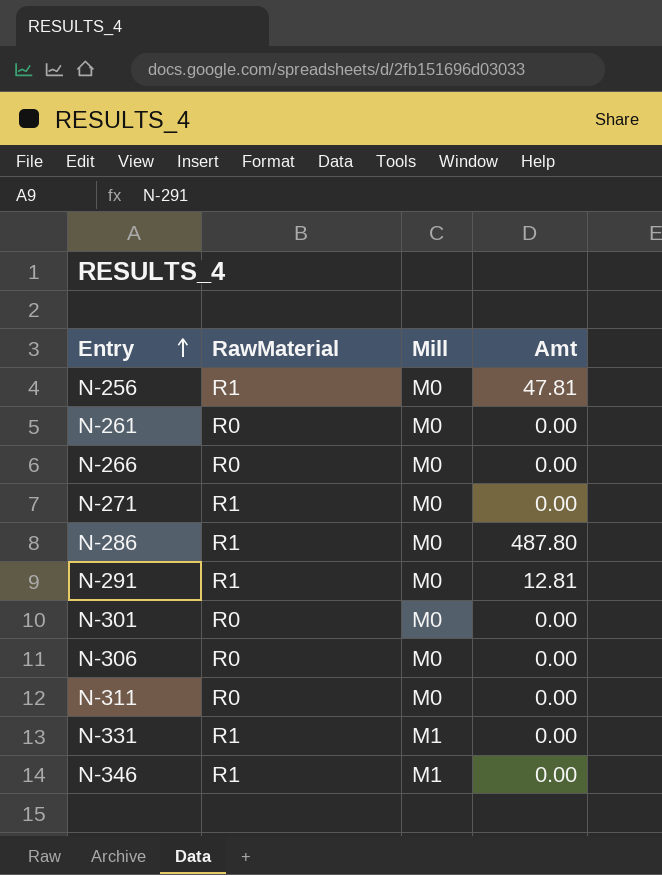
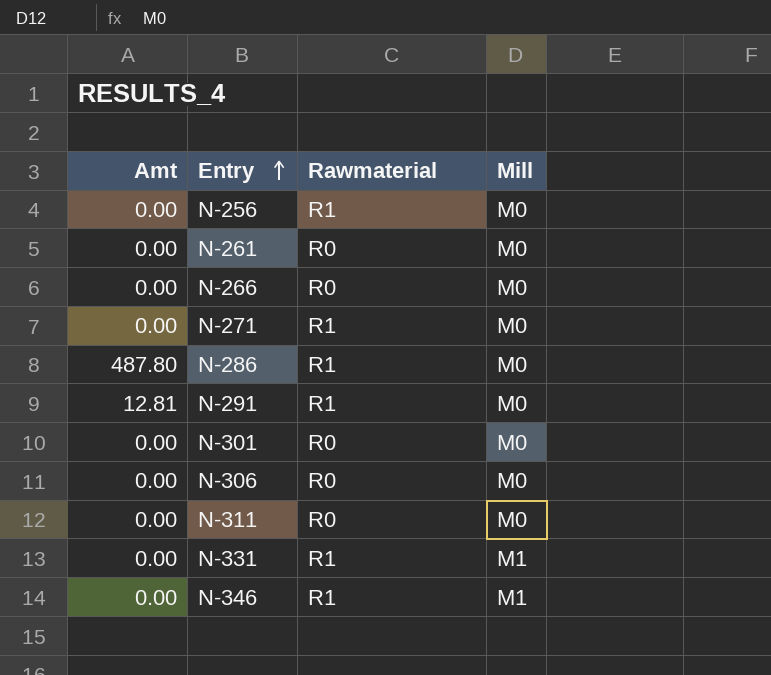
column Amt | position: 4 -> 1
column name: RawMaterial -> Rawmaterial
N-256 | Amt: 47.81 -> 0.00

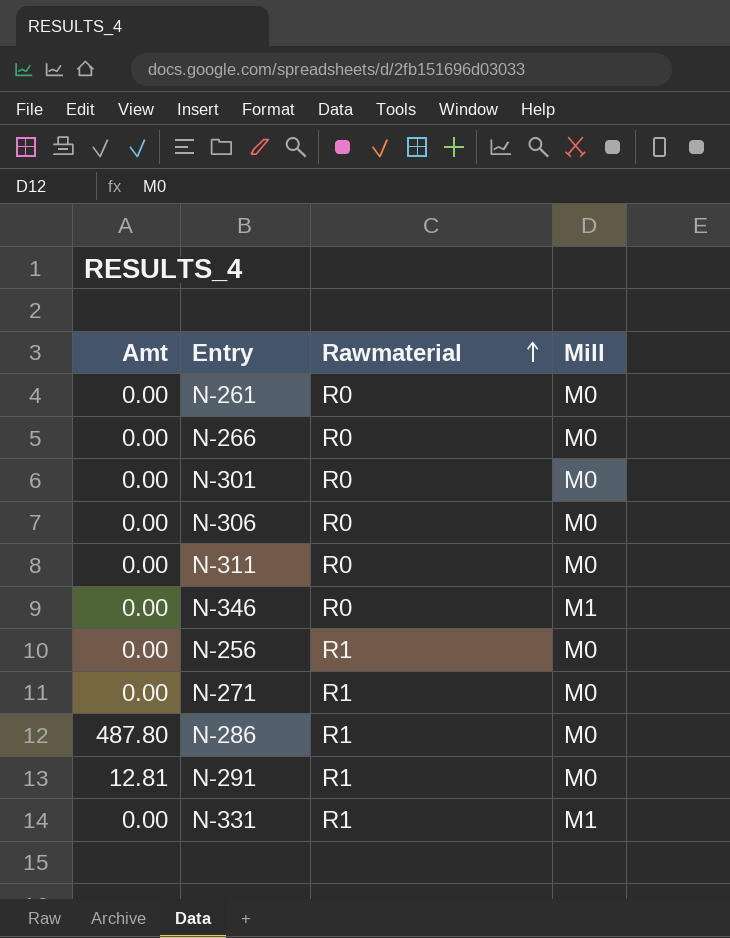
row order: Entry ascending -> Rawmaterial ascending
N-346 | Rawmaterial: R1 -> R0

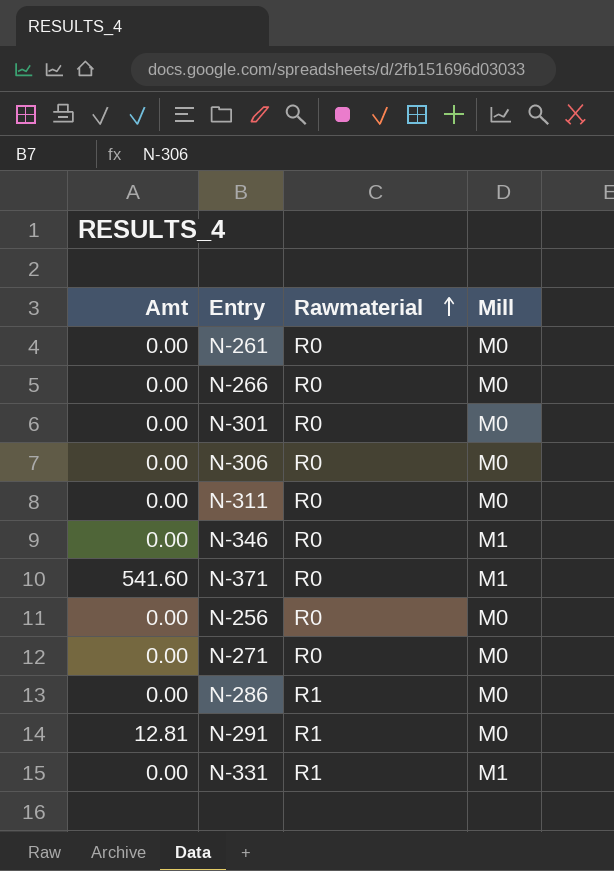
row N-371: none -> 541.60 | R0 | M1
N-256 | Rawmaterial: R1 -> R0
N-271 | Rawmaterial: R1 -> R0
N-286 | Amt: 487.80 -> 0.00

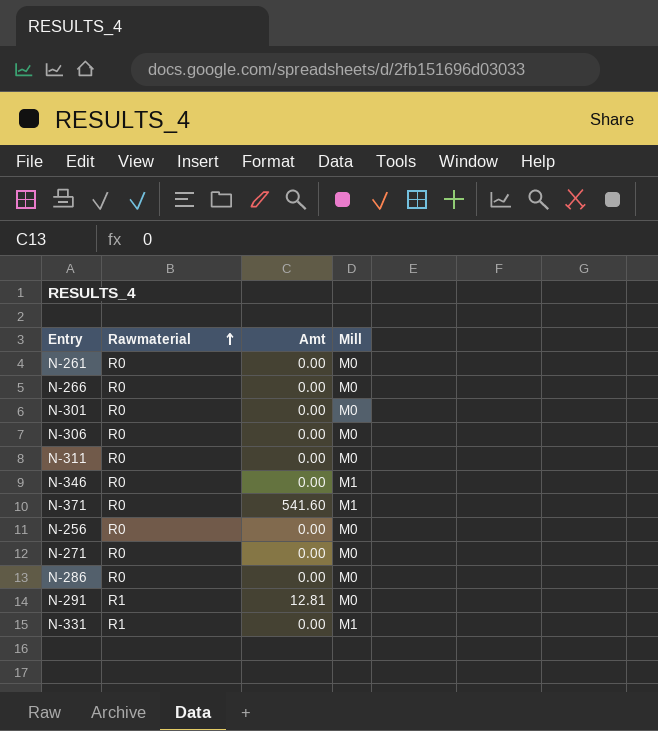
column Amt | position: 1 -> 3
N-286 | Rawmaterial: R1 -> R0

